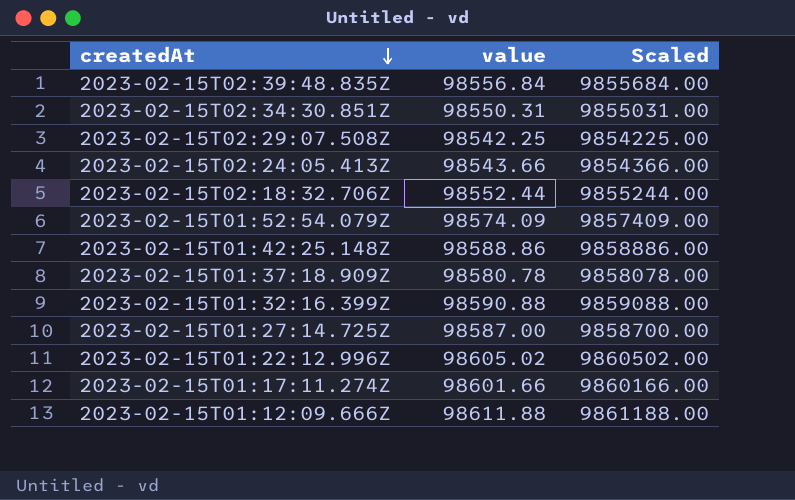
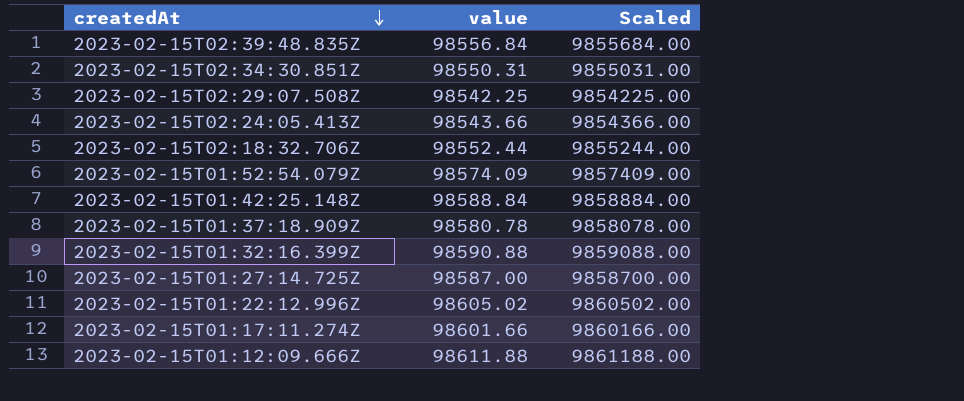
2023-02-15T01:42:25.148Z | value: 98588.86 -> 98588.84
2023-02-15T01:42:25.148Z | Scaled: 9858886.00 -> 9858884.00

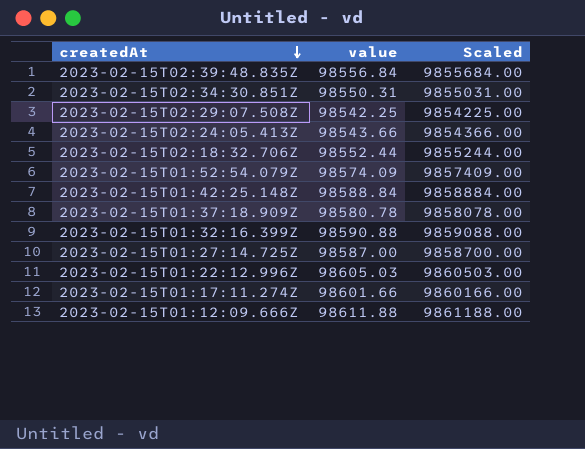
2023-02-15T01:22:12.996Z | value: 98605.02 -> 98605.03
2023-02-15T01:22:12.996Z | Scaled: 9860502.00 -> 9860503.00

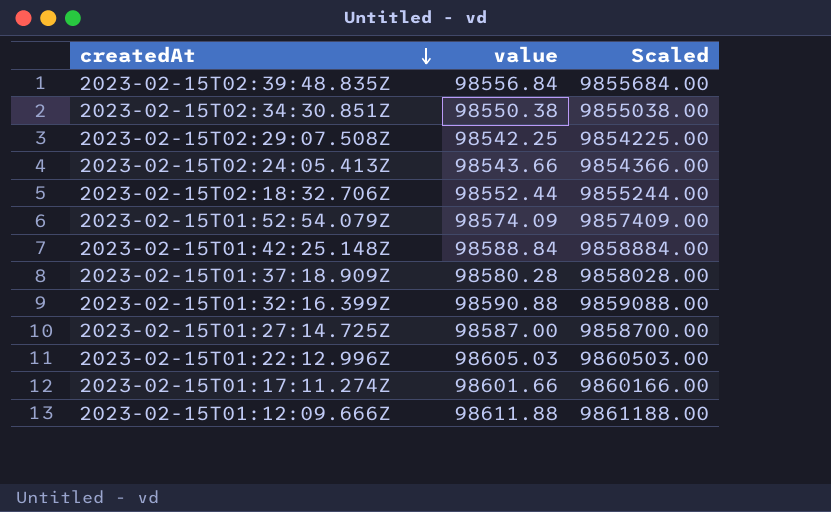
2023-02-15T02:34:30.851Z | value: 98550.31 -> 98550.38
2023-02-15T02:34:30.851Z | Scaled: 9855031.00 -> 9855038.00
2023-02-15T01:37:18.909Z | value: 98580.78 -> 98580.28
2023-02-15T01:37:18.909Z | Scaled: 9858078.00 -> 9858028.00

